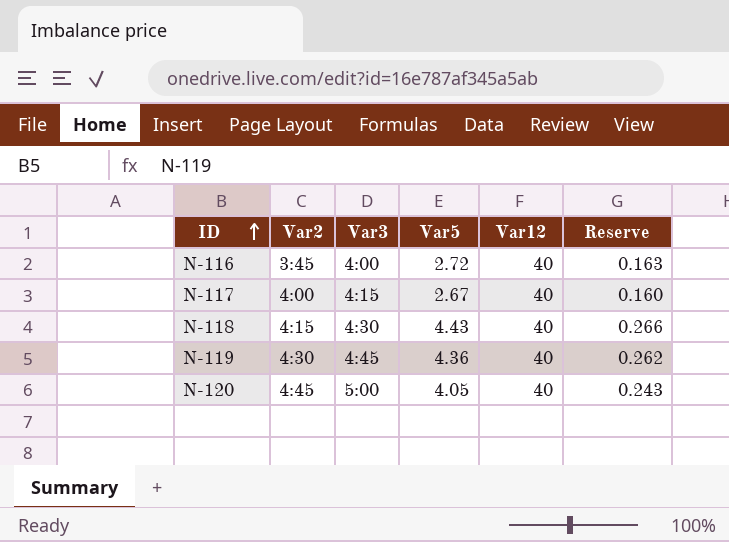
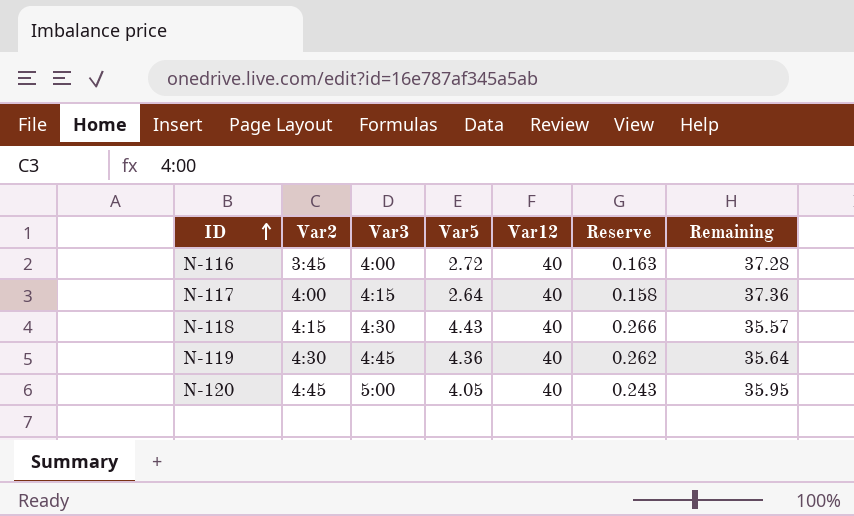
column Remaining | formula: none -> [Var12] - [Var5]
N-117 | Var5: 2.67 -> 2.64
N-117 | Reserve: 0.160 -> 0.158

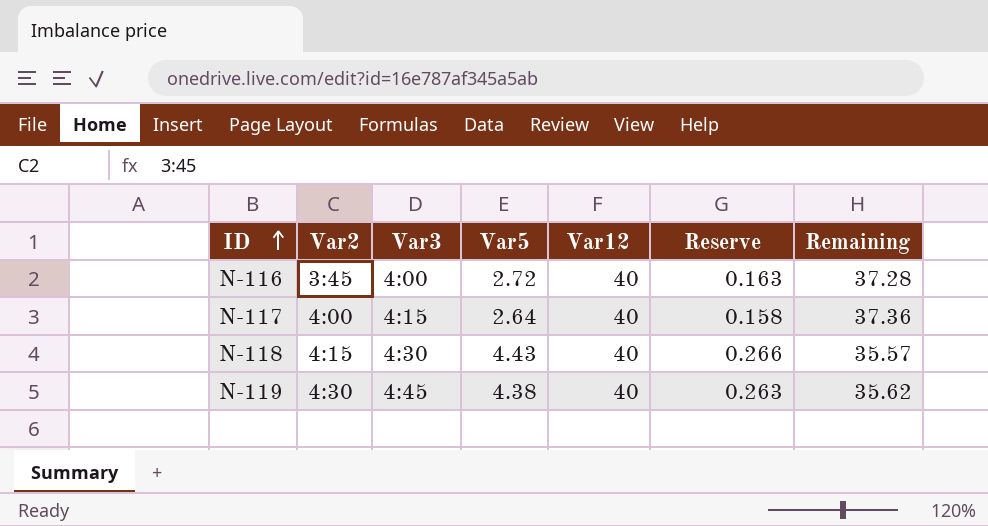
row N-120: 4:45 | 5:00 | 4.05 | 40 | 0.243 | 35.95 -> none
N-119 | Var5: 4.36 -> 4.38
N-119 | Reserve: 0.262 -> 0.263
N-119 | Remaining: 35.64 -> 35.62

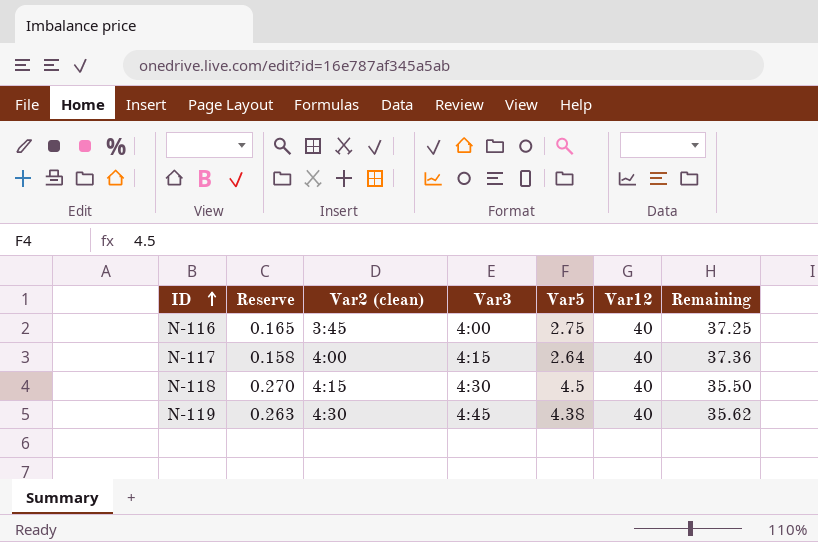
column Reserve | position: 6 -> 2
column name: Var2 -> Var2 (clean)
N-116 | Reserve: 0.163 -> 0.165
N-116 | Var5: 2.72 -> 2.75
N-116 | Remaining: 37.28 -> 37.25
N-118 | Reserve: 0.266 -> 0.270
N-118 | Var5: 4.43 -> 4.5
N-118 | Remaining: 35.57 -> 35.50

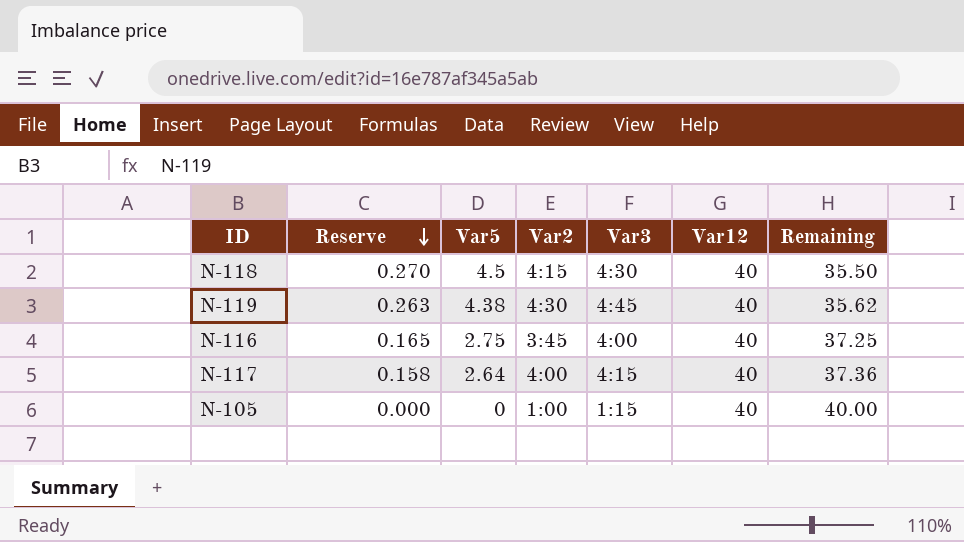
row order: ID ascending -> Reserve descending
column Var5 | position: 5 -> 3
column name: Var2 (clean) -> Var2
row N-105: none -> 0.000 | 0 | 1:00 | 1:15 | 40 | 40.00

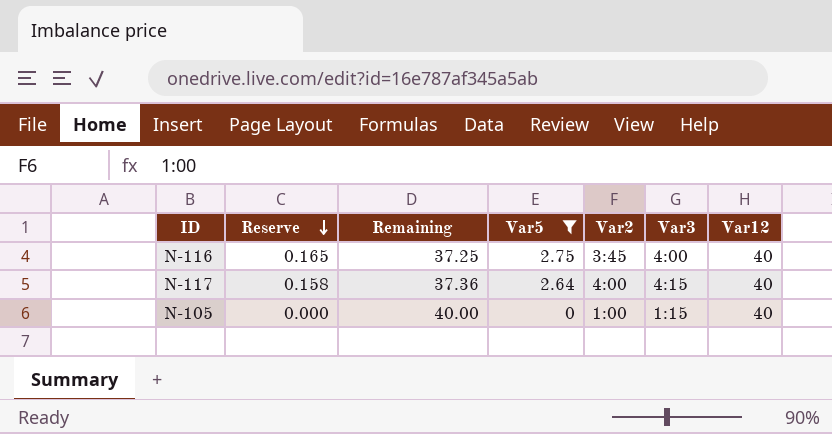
filter: none -> Var5 <= 2.75
column Remaining | position: 7 -> 3

